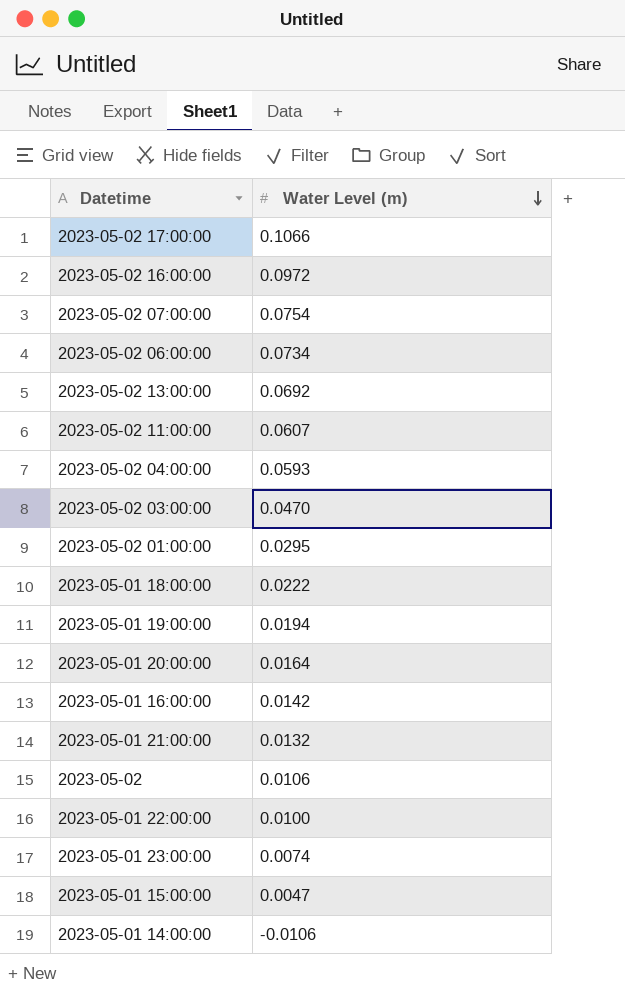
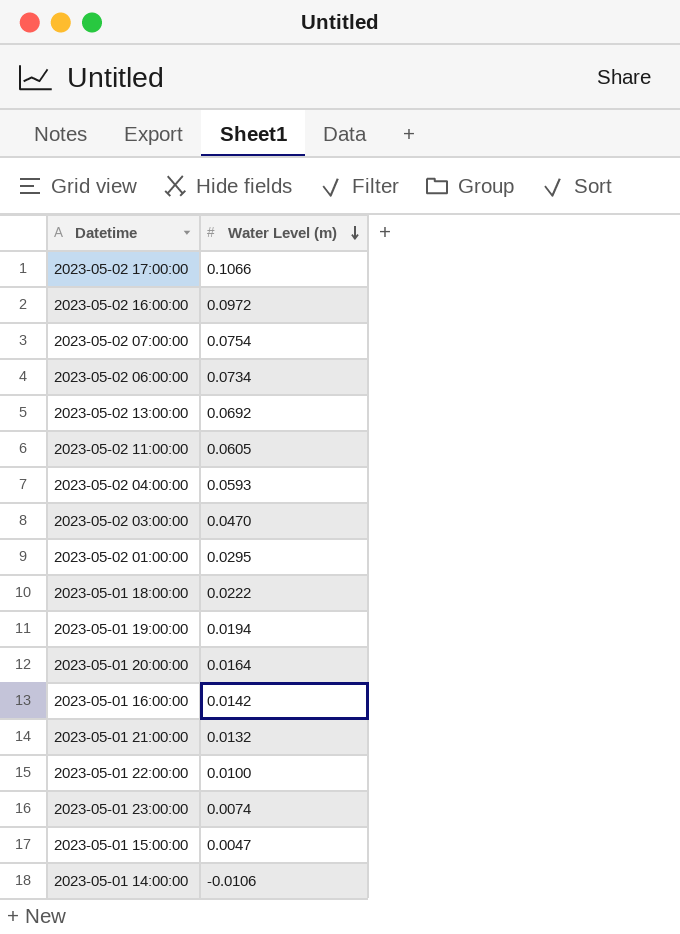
row 2023-05-02: 0.0106 -> none
2023-05-02 11:00:00 | Water Level (m): 0.0607 -> 0.0605

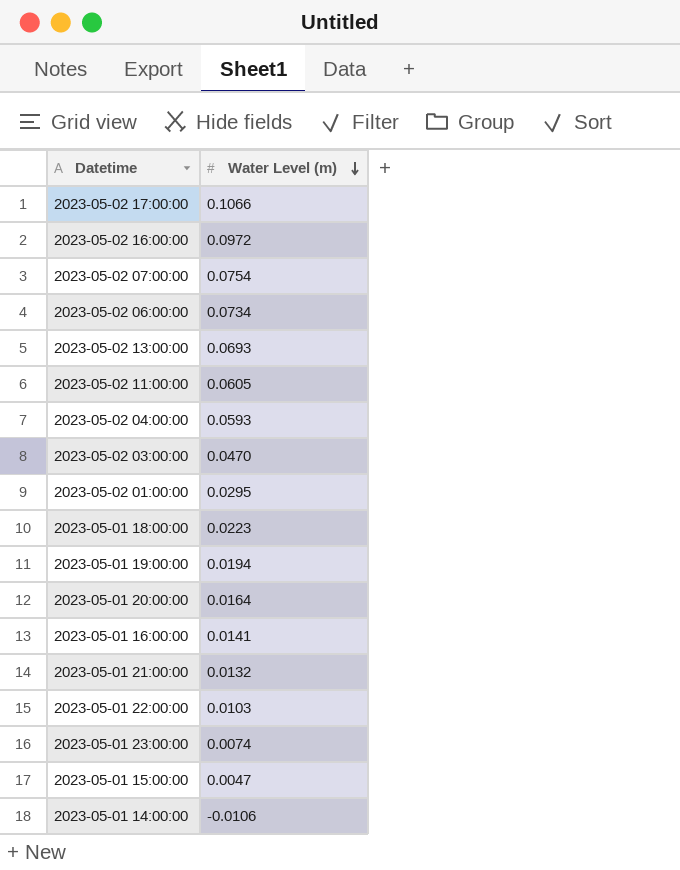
2023-05-02 13:00:00 | Water Level (m): 0.0692 -> 0.0693
2023-05-01 18:00:00 | Water Level (m): 0.0222 -> 0.0223
2023-05-01 16:00:00 | Water Level (m): 0.0142 -> 0.0141
2023-05-01 22:00:00 | Water Level (m): 0.0100 -> 0.0103

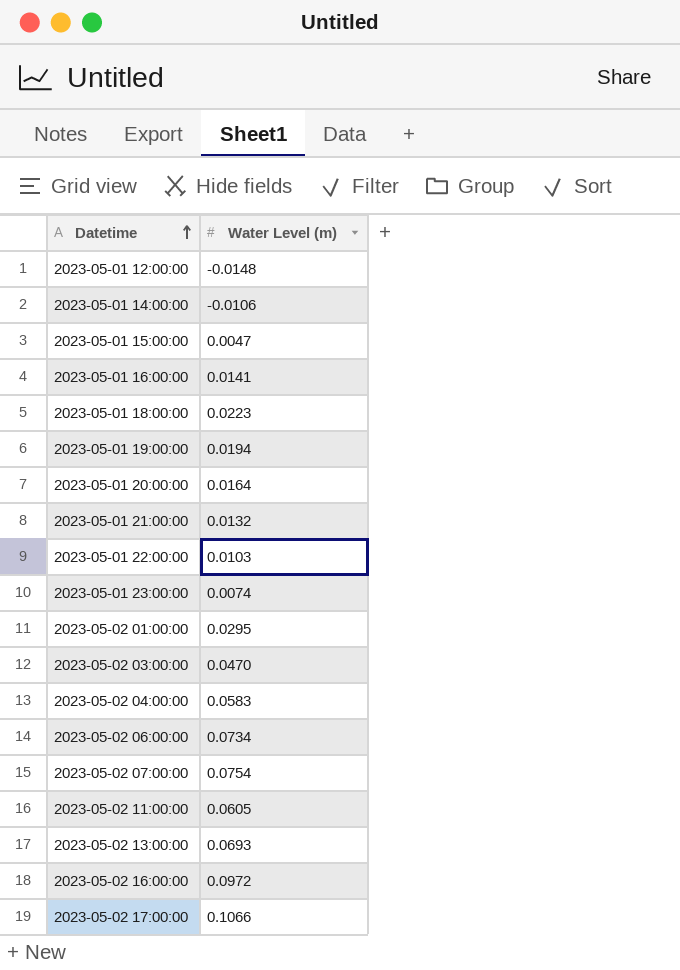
row order: Water Level (m) descending -> Datetime ascending
row 2023-05-01 12:00:00: none -> -0.0148
2023-05-02 04:00:00 | Water Level (m): 0.0593 -> 0.0583

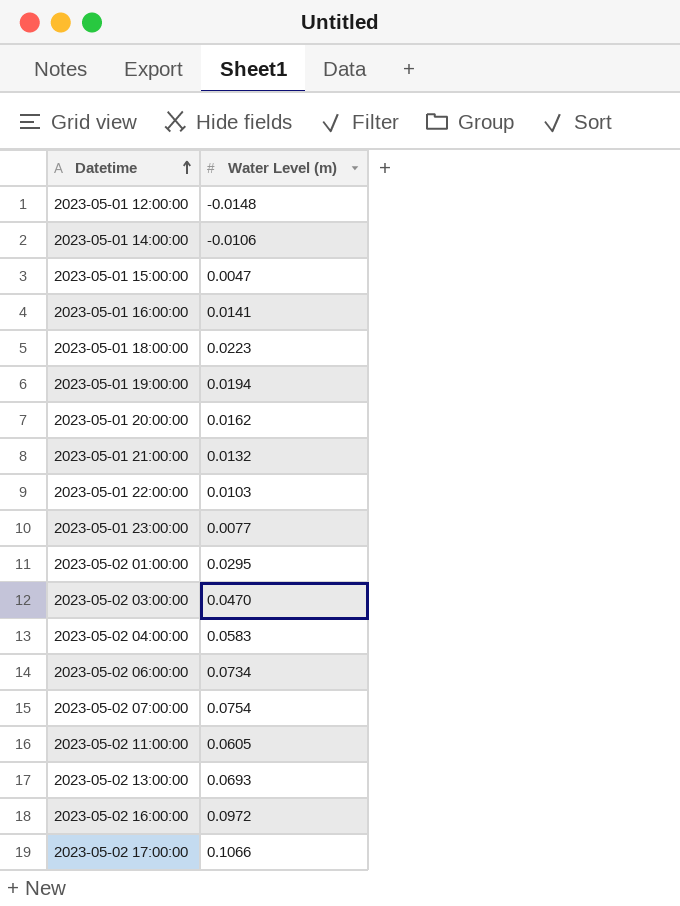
2023-05-01 20:00:00 | Water Level (m): 0.0164 -> 0.0162
2023-05-01 23:00:00 | Water Level (m): 0.0074 -> 0.0077

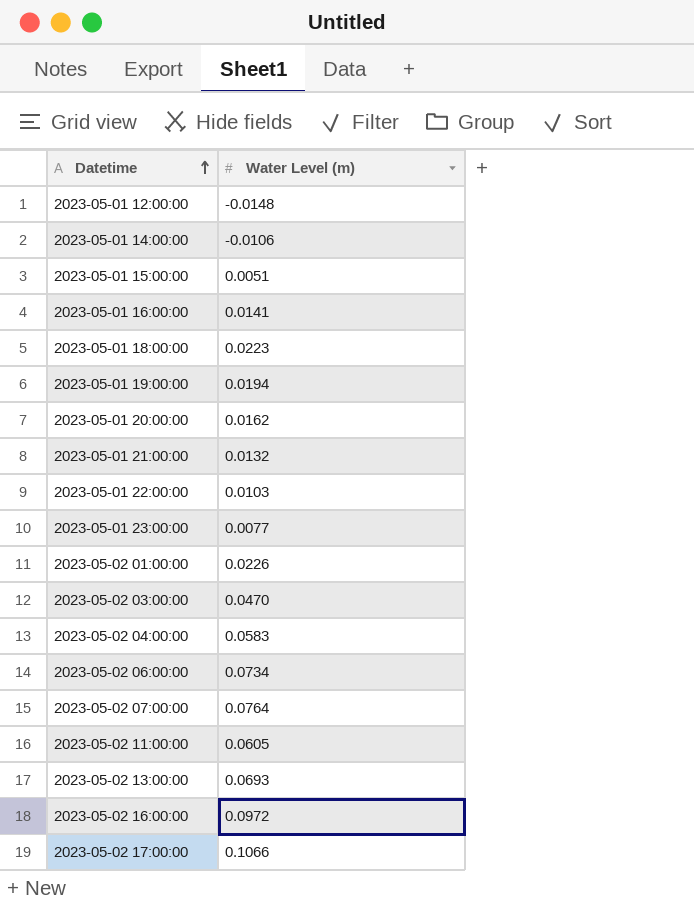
2023-05-01 15:00:00 | Water Level (m): 0.0047 -> 0.0051
2023-05-02 01:00:00 | Water Level (m): 0.0295 -> 0.0226
2023-05-02 07:00:00 | Water Level (m): 0.0754 -> 0.0764

